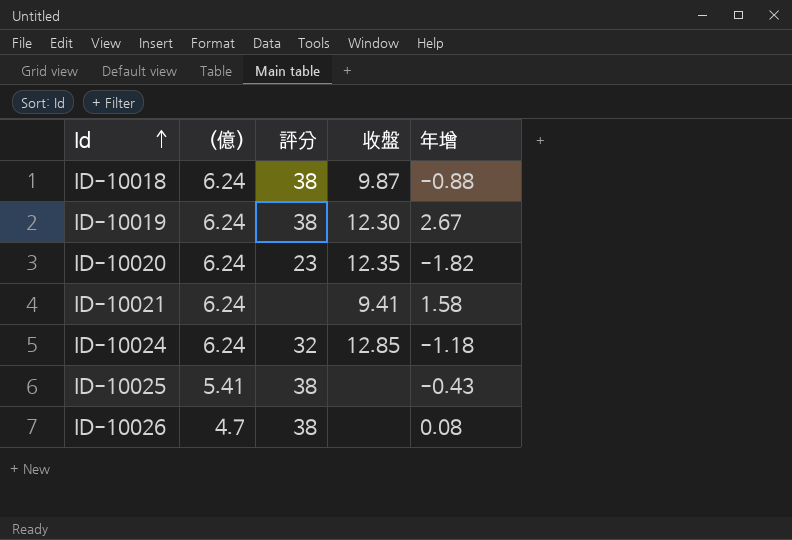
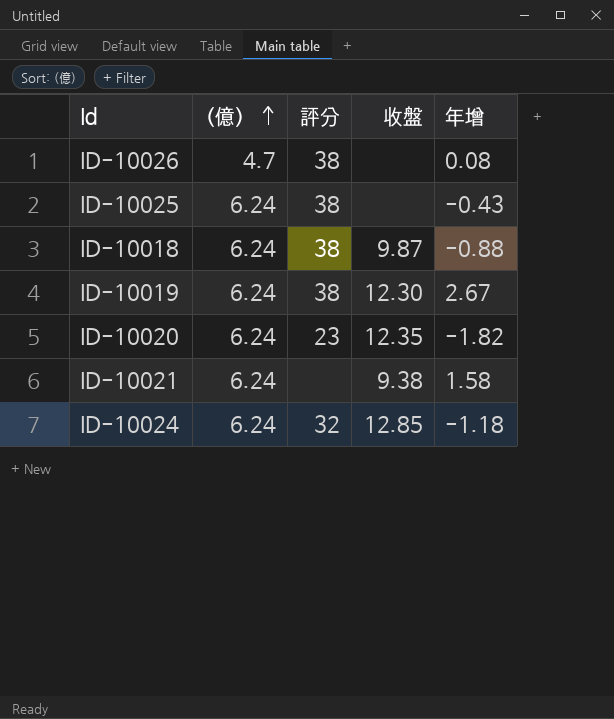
row order: Id ascending -> (億) ascending
ID-10025 | (億): 5.41 -> 6.24
ID-10021 | 收盤: 9.41 -> 9.38

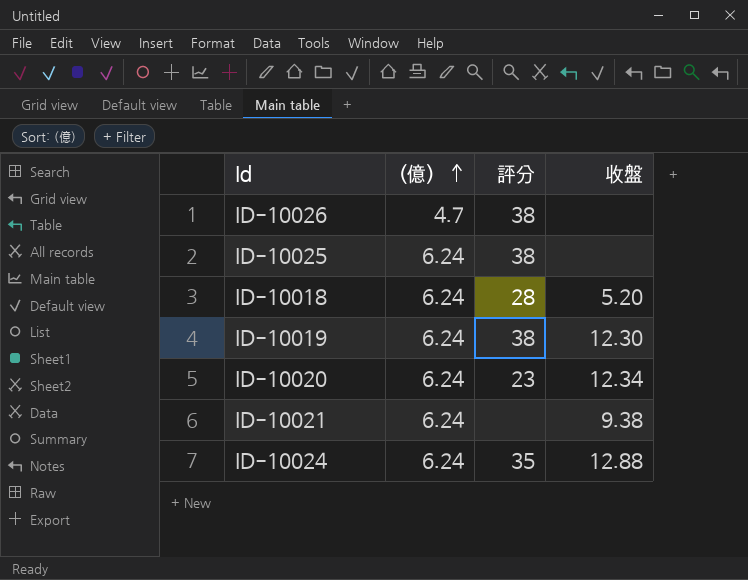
column 年增 | position: 5 -> none
ID-10018 | 評分: 38 -> 28
ID-10018 | 收盤: 9.87 -> 5.20
ID-10020 | 收盤: 12.35 -> 12.34
ID-10024 | 評分: 32 -> 35
ID-10024 | 收盤: 12.85 -> 12.88

